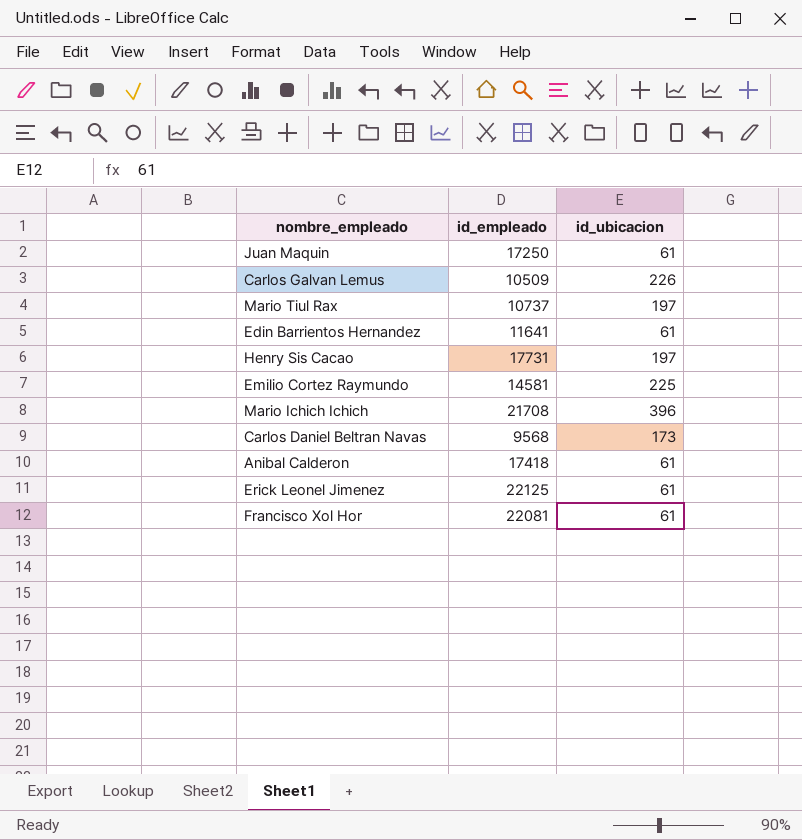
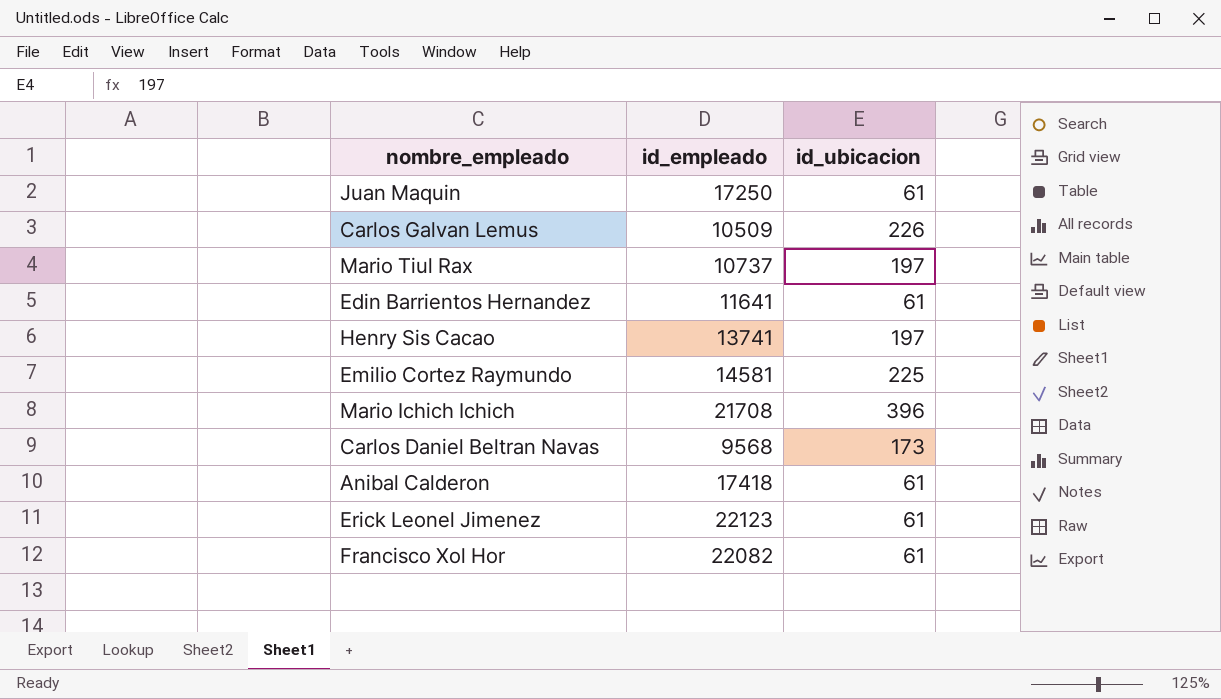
Henry Sis Cacao | id_empleado: 17731 -> 13741
Erick Leonel Jimenez | id_empleado: 22125 -> 22123
Francisco Xol Hor | id_empleado: 22081 -> 22082

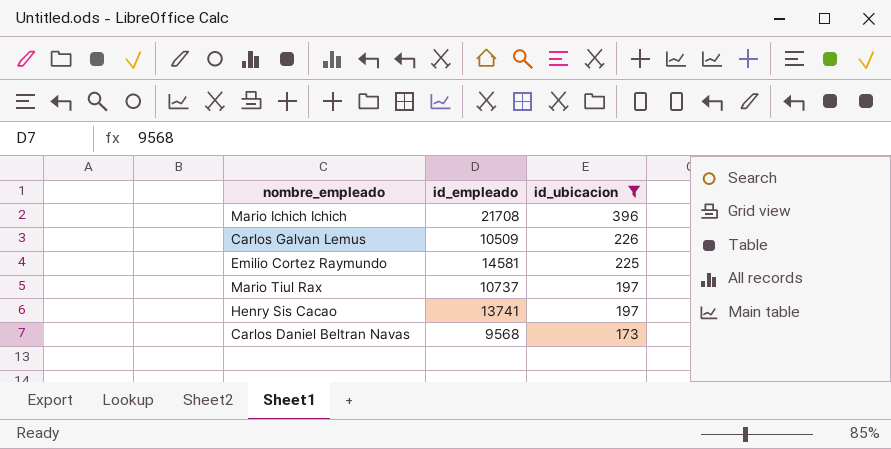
filter: none -> id_ubicacion != 61
row order: none -> id_ubicacion descending

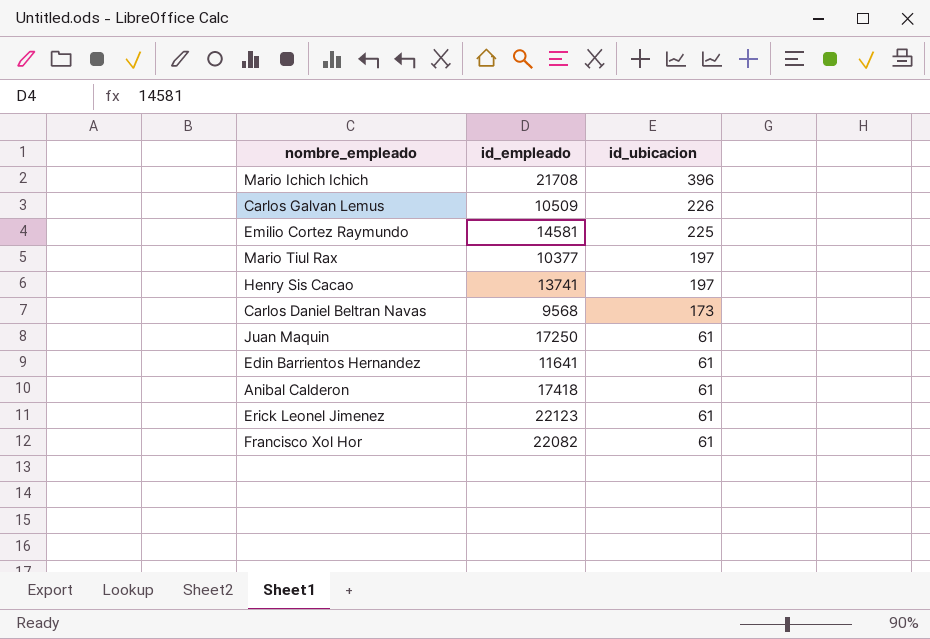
filter: id_ubicacion != 61 -> none
Mario Tiul Rax | id_empleado: 10737 -> 10377

